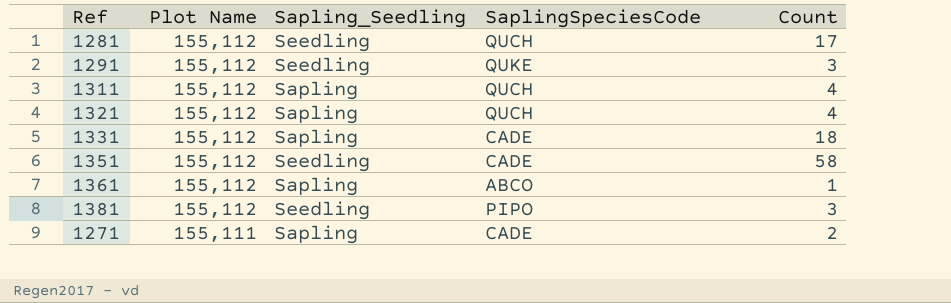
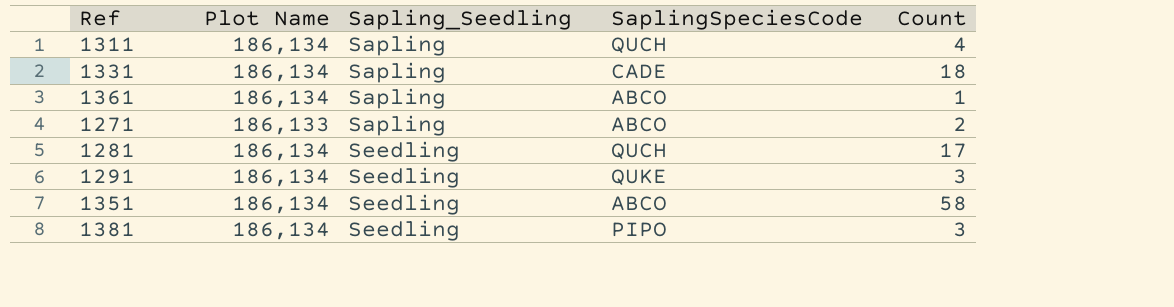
row order: Plot Name descending -> Sapling_Seedling ascending
row 1321: 155,112 | Sapling | QUCH | 4 -> none
1311 | Plot Name: 155,112 -> 186,134
1331 | Plot Name: 155,112 -> 186,134
1361 | Plot Name: 155,112 -> 186,134
1271 | Plot Name: 155,111 -> 186,133
1271 | SaplingSpeciesCode: CADE -> ABCO
1281 | Plot Name: 155,112 -> 186,134
1291 | Plot Name: 155,112 -> 186,134
1351 | Plot Name: 155,112 -> 186,134
1351 | SaplingSpeciesCode: CADE -> ABCO
1381 | Plot Name: 155,112 -> 186,134

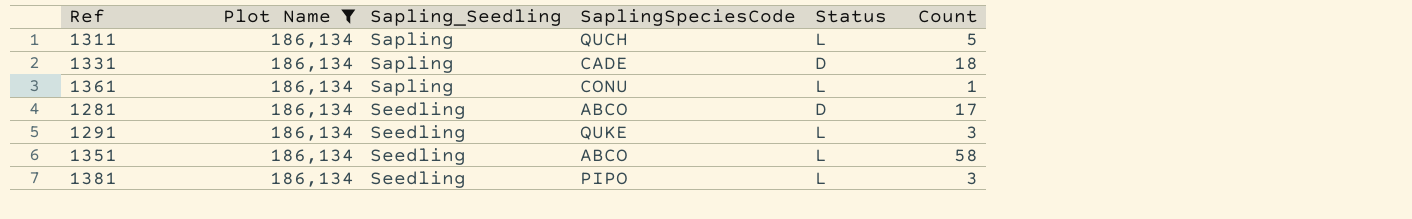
filter: none -> Plot Name = 186,134
column Status | position: none -> 5
1311 | Count: 4 -> 5
1361 | SaplingSpeciesCode: ABCO -> CONU
1281 | SaplingSpeciesCode: QUCH -> ABCO

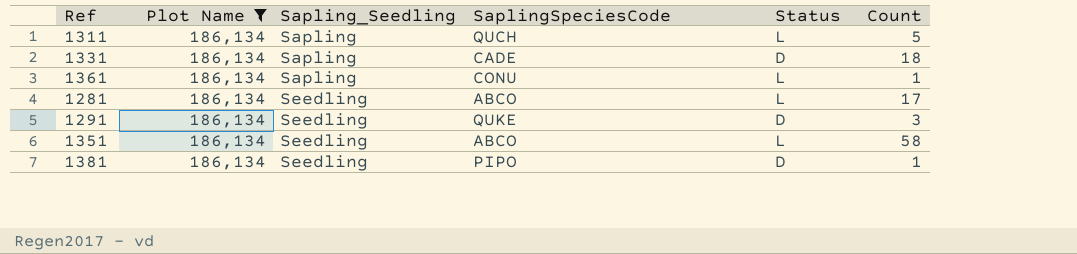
1281 | Status: D -> L
1291 | Status: L -> D
1381 | Status: L -> D
1381 | Count: 3 -> 1

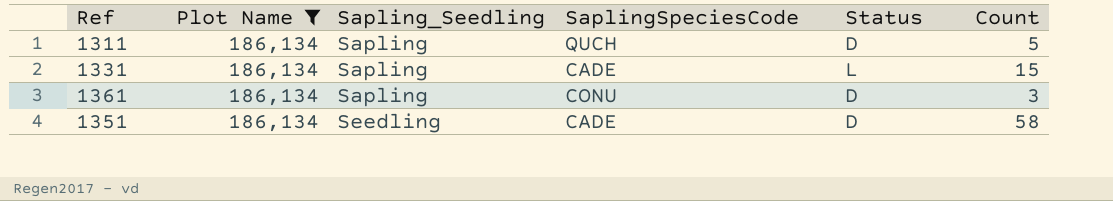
row 1281: 186,134 | Seedling | ABCO | L | 17 -> none
row 1291: 186,134 | Seedling | QUKE | D | 3 -> none
row 1381: 186,134 | Seedling | PIPO | D | 1 -> none
1311 | Status: L -> D
1331 | Status: D -> L
1331 | Count: 18 -> 15
1361 | Status: L -> D
1361 | Count: 1 -> 3
1351 | SaplingSpeciesCode: ABCO -> CADE
1351 | Status: L -> D

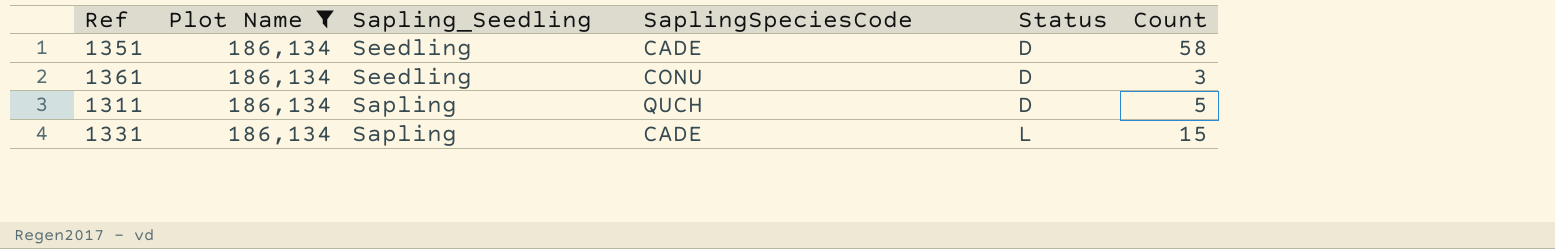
row order: Sapling_Seedling ascending -> Sapling_Seedling descending
1361 | Sapling_Seedling: Sapling -> Seedling

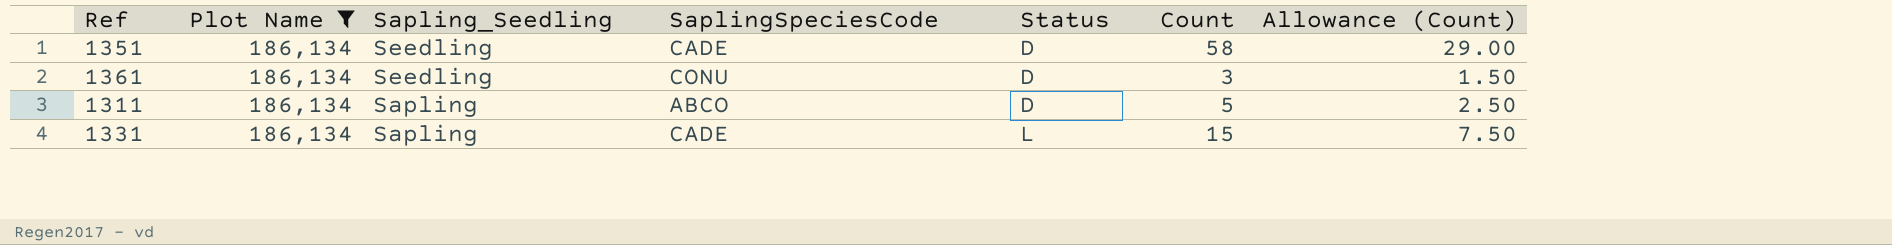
column Allowance (Count) | formula: none -> [Count] * 0.5
1311 | SaplingSpeciesCode: QUCH -> ABCO

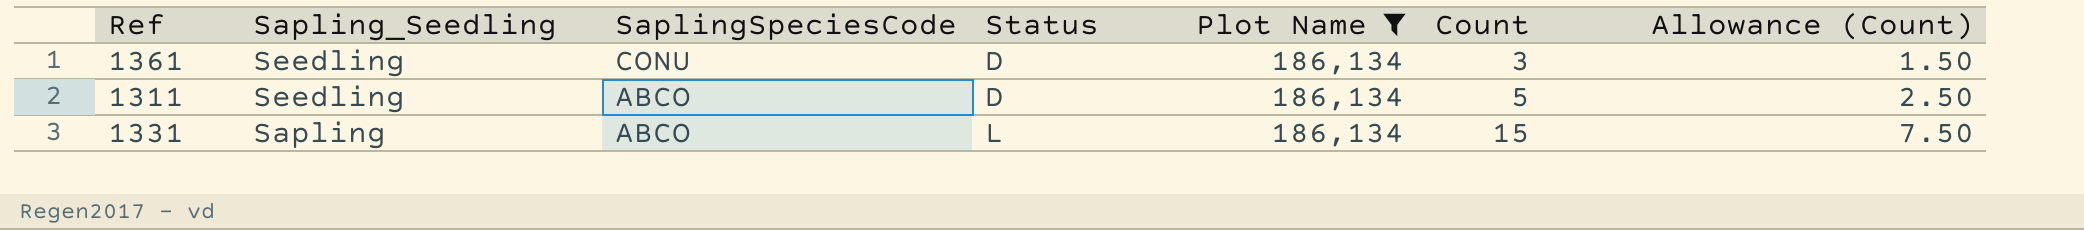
column Plot Name | position: 2 -> 5
row 1351: 186,134 | Seedling | CADE | D | 58 | 29.00 -> none
1311 | Sapling_Seedling: Sapling -> Seedling
1331 | SaplingSpeciesCode: CADE -> ABCO

